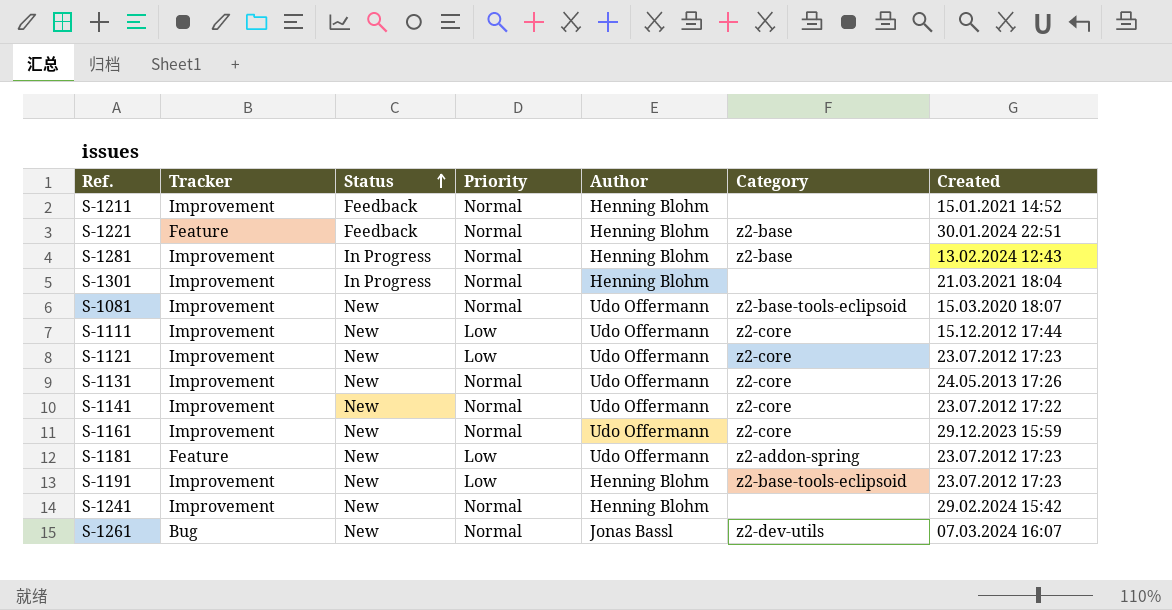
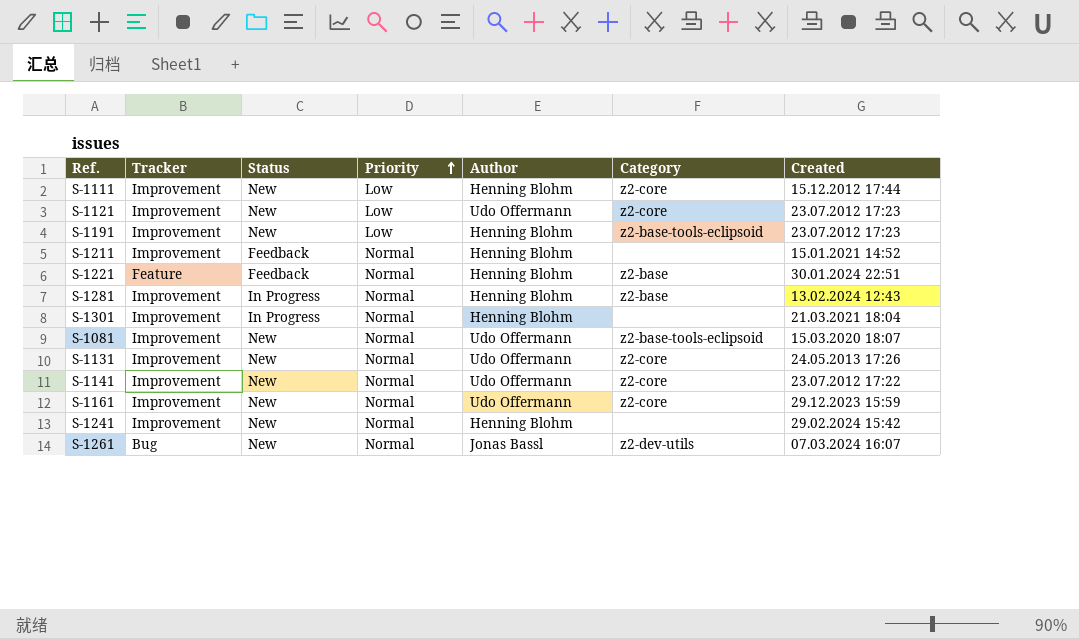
row order: Status ascending -> Priority ascending
row S-1181: Feature | New | Low | Udo Offermann | z2-addon-spring | 23.07.2012 17:23 -> none
S-1111 | Author: Udo Offermann -> Henning Blohm

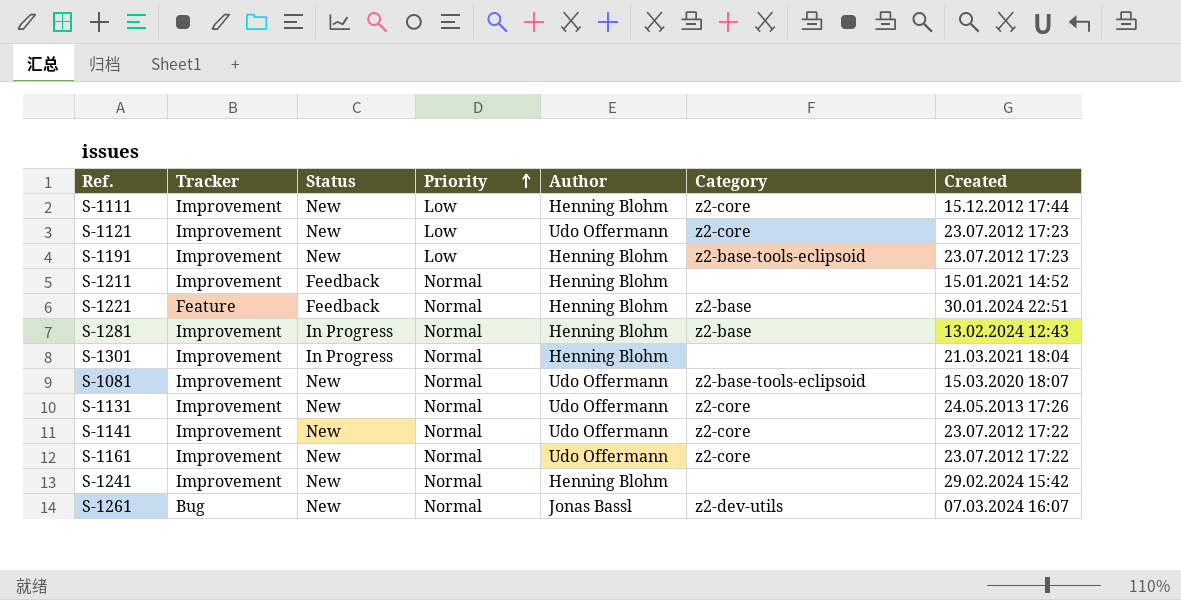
S-1161 | Created: 29.12.2023 15:59 -> 23.07.2012 17:22

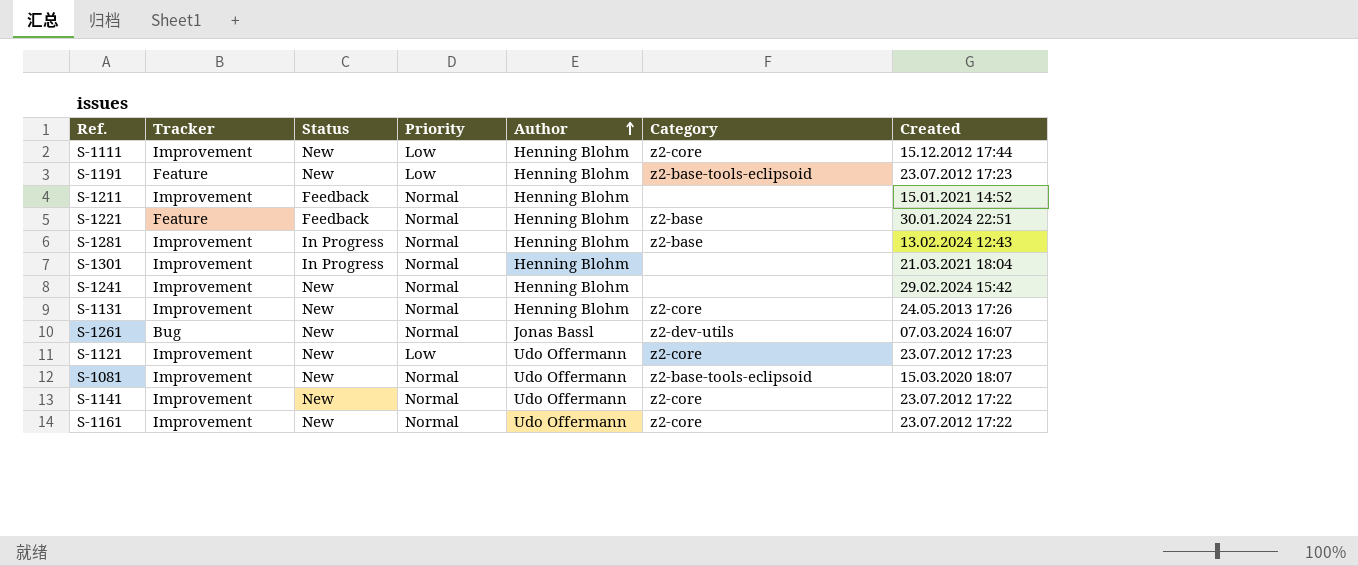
row order: Priority ascending -> Author ascending
S-1191 | Tracker: Improvement -> Feature
S-1131 | Author: Udo Offermann -> Henning Blohm

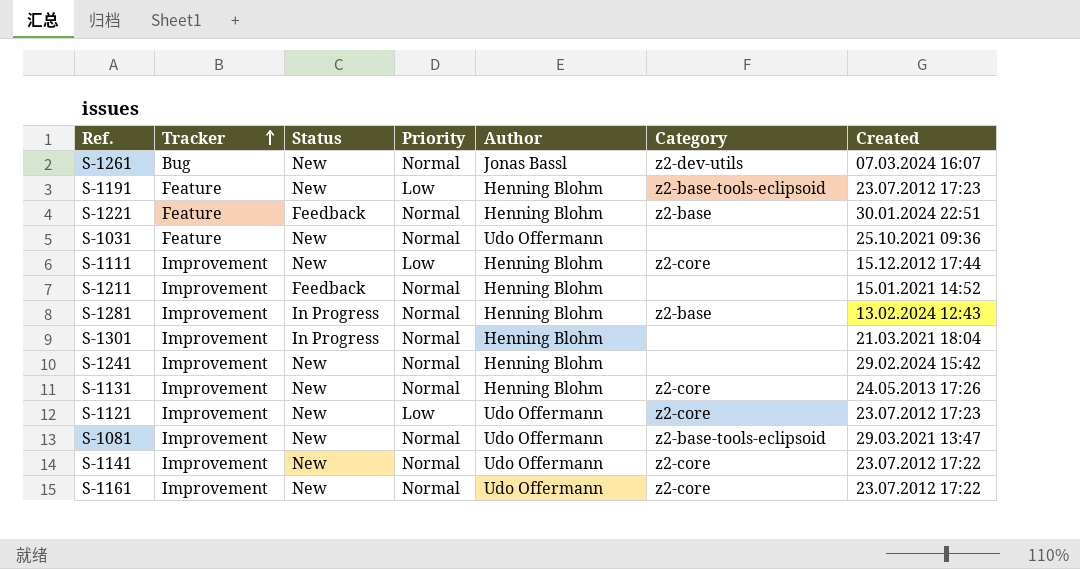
row order: Author ascending -> Tracker ascending
row S-1031: none -> Feature | New | Normal | Udo Offermann | none | 25.10.2021 09:36
S-1081 | Created: 15.03.2020 18:07 -> 29.03.2021 13:47

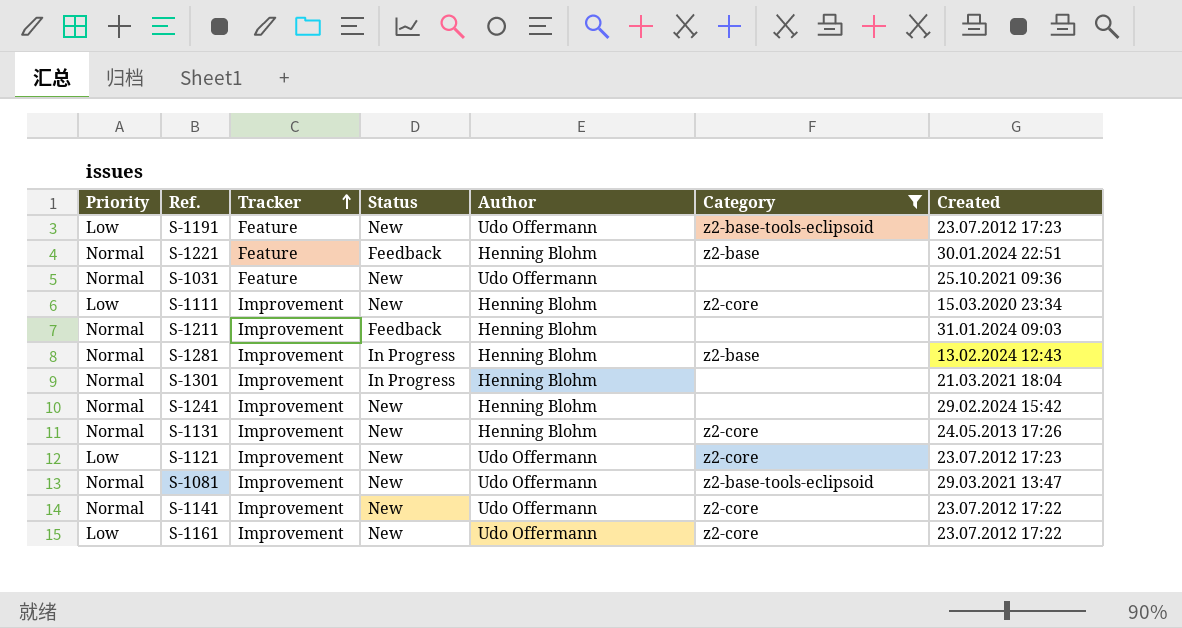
filter: none -> Category != z2-dev-utils
column Priority | position: 4 -> 1
S-1191 | Author: Henning Blohm -> Udo Offermann
S-1111 | Created: 15.12.2012 17:44 -> 15.03.2020 23:34
S-1211 | Created: 15.01.2021 14:52 -> 31.01.2024 09:03
S-1161 | Priority: Normal -> Low

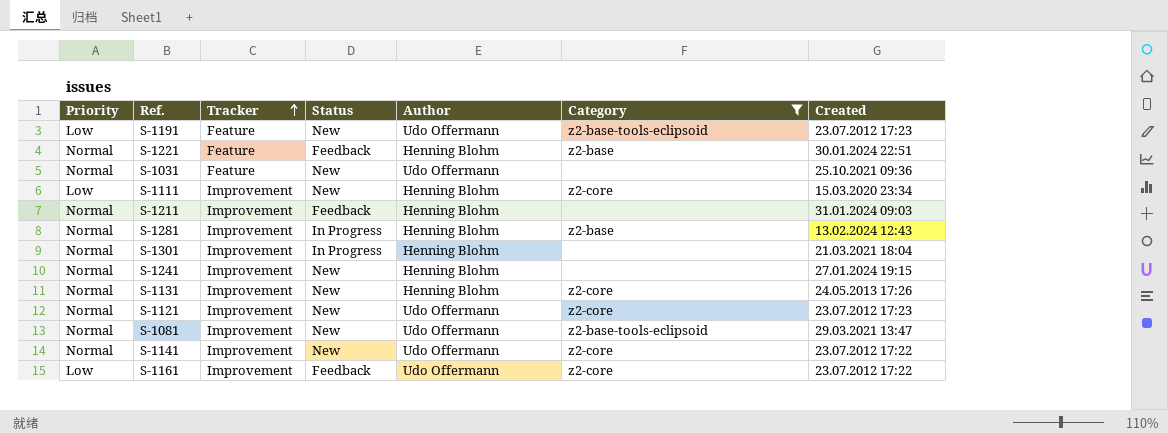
S-1241 | Created: 29.02.2024 15:42 -> 27.01.2024 19:15
S-1121 | Priority: Low -> Normal
S-1161 | Status: New -> Feedback

